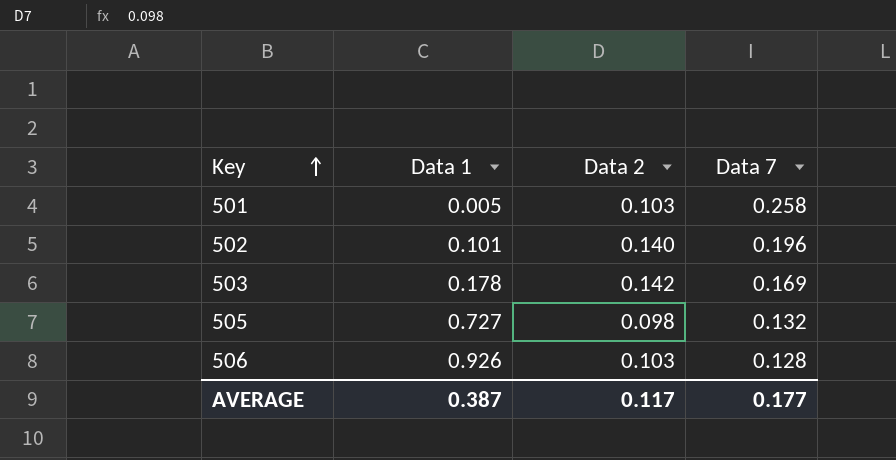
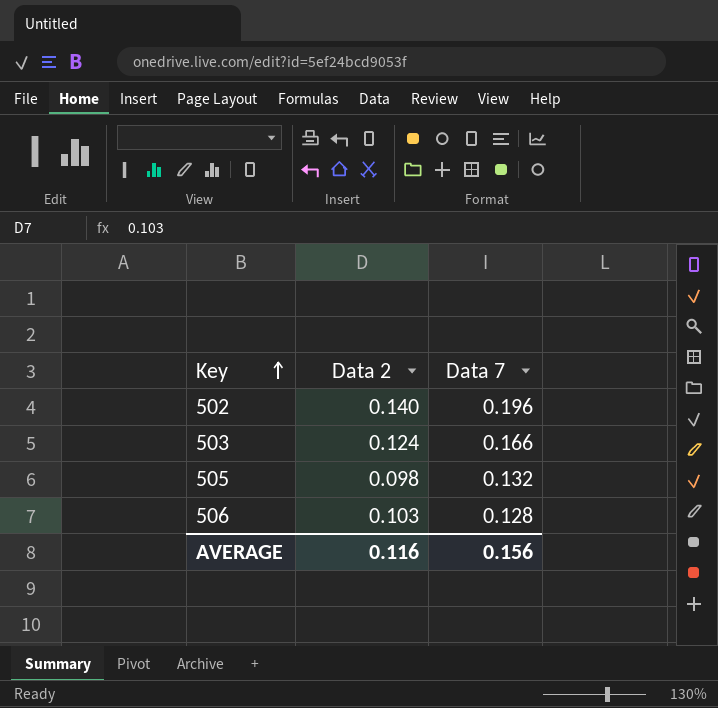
column Data 1 | position: 2 -> none
row 501: 0.005 | 0.103 | 0.258 -> none
503 | Data 2: 0.142 -> 0.124
503 | Data 7: 0.169 -> 0.166
AVERAGE | Data 2: 0.117 -> 0.116
AVERAGE | Data 7: 0.177 -> 0.156

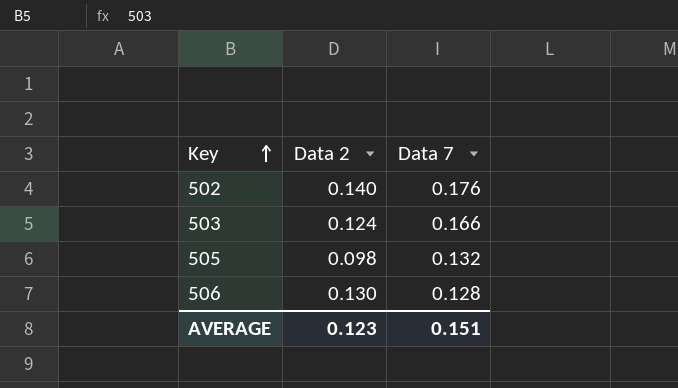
502 | Data 7: 0.196 -> 0.176
506 | Data 2: 0.103 -> 0.130
AVERAGE | Data 2: 0.116 -> 0.123
AVERAGE | Data 7: 0.156 -> 0.151

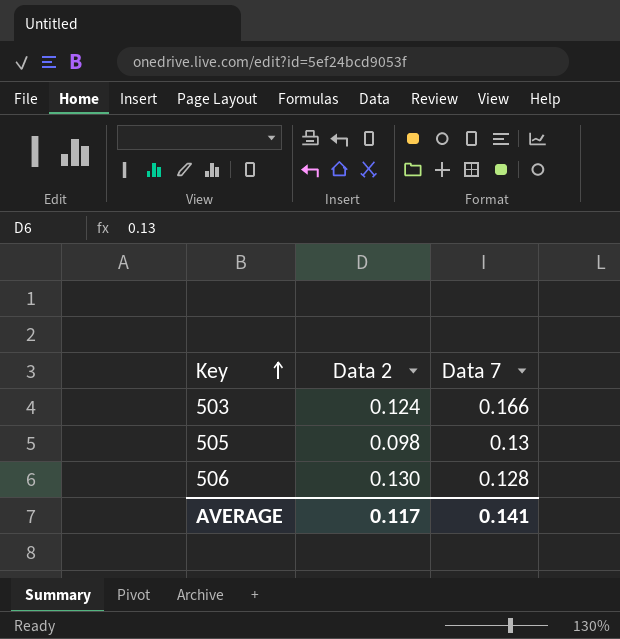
row 502: 0.140 | 0.176 -> none
505 | Data 7: 0.132 -> 0.13
AVERAGE | Data 2: 0.123 -> 0.117
AVERAGE | Data 7: 0.151 -> 0.141

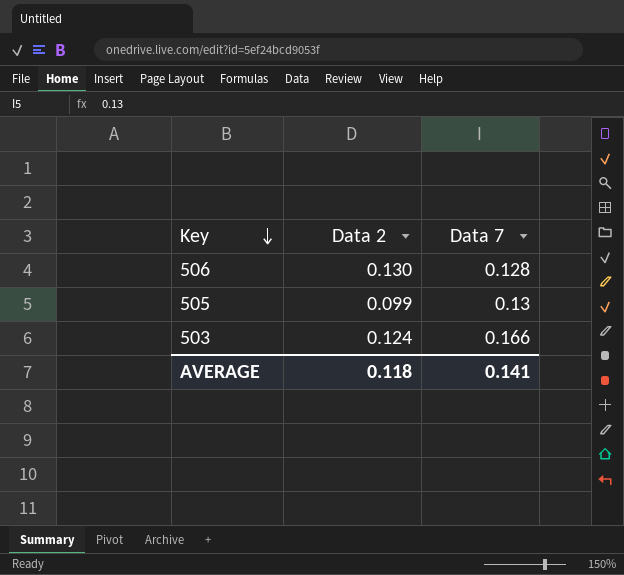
row order: Key ascending -> Key descending
505 | Data 2: 0.098 -> 0.099
AVERAGE | Data 2: 0.117 -> 0.118

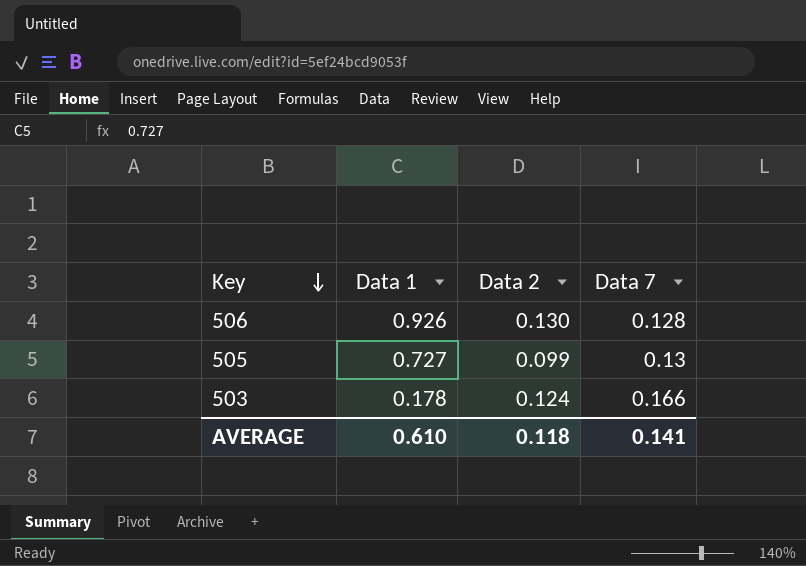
column Data 1 | position: none -> 2

